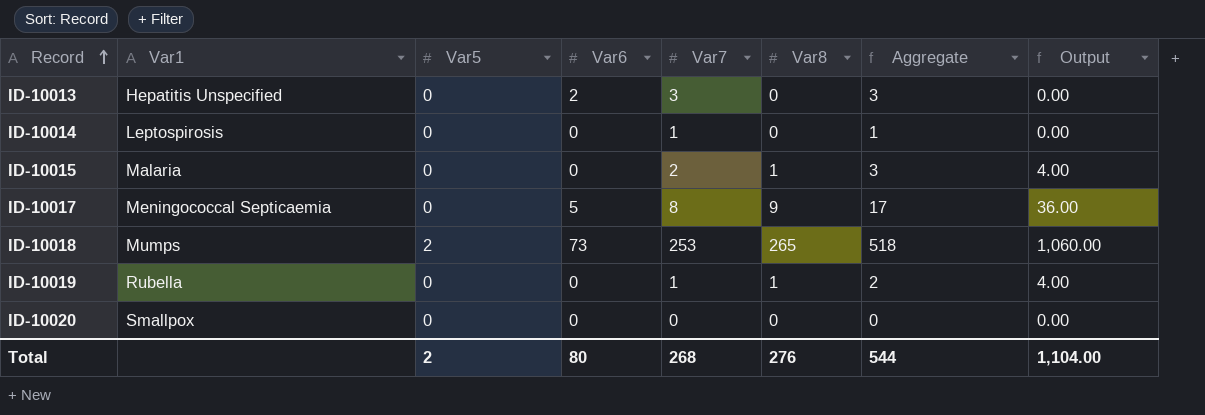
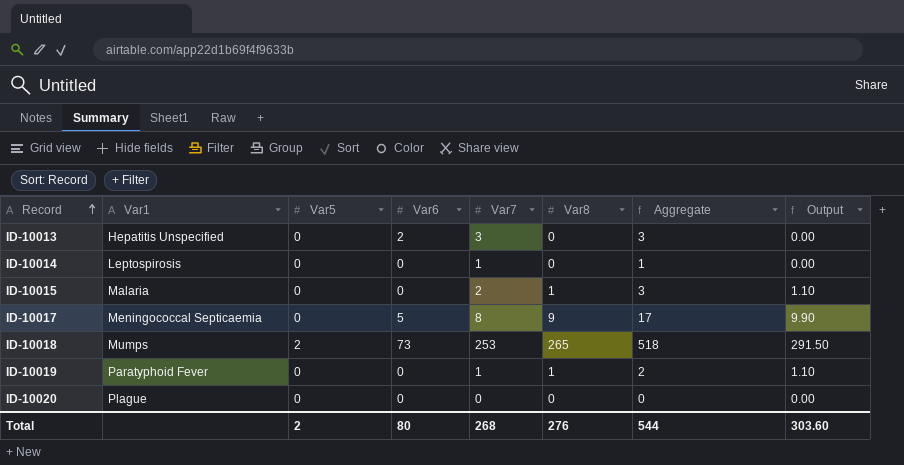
column Output | formula: [Var8] * 4 -> [Var8] * 1.1
ID-10019 | Var1: Rubella -> Paratyphoid Fever
ID-10020 | Var1: Smallpox -> Plague
Total | Output: 1,104.00 -> 303.60

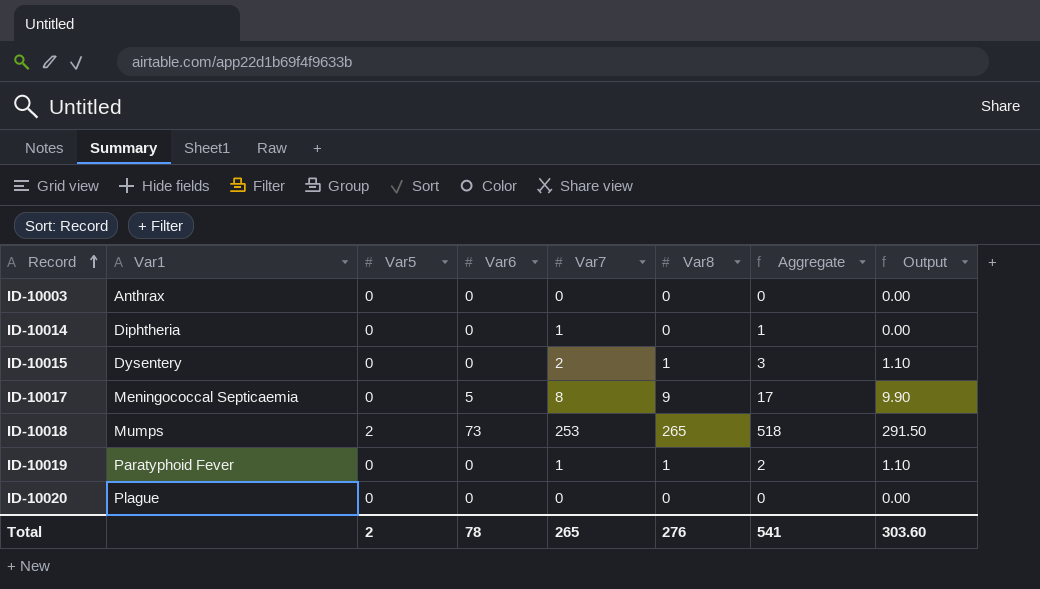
row ID-10013: Hepatitis Unspecified | 0 | 2 | 3 | 0 | 3 | 0.00 -> none
row ID-10003: none -> Anthrax | 0 | 0 | 0 | 0 | 0 | 0.00
ID-10014 | Var1: Leptospirosis -> Diphtheria
ID-10015 | Var1: Malaria -> Dysentery
Total | Var6: 80 -> 78
Total | Var7: 268 -> 265
Total | Aggregate: 544 -> 541

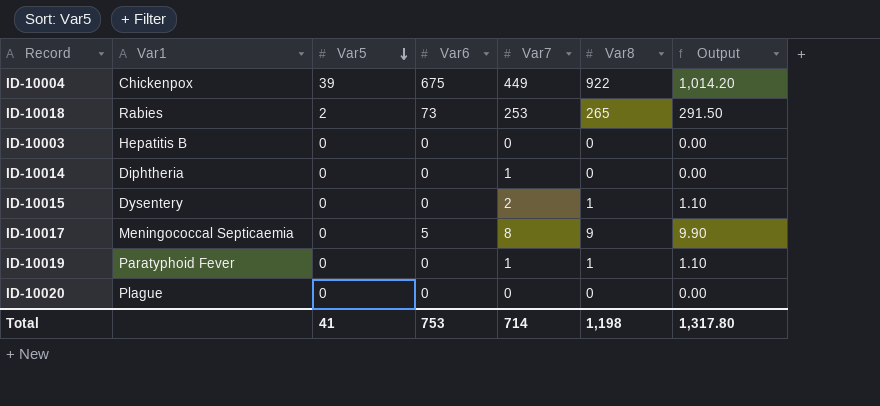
row order: Record ascending -> Var5 descending
column Aggregate | formula: [Var7] + [Var8] -> none
row ID-10004: none -> Chickenpox | 39 | 675 | 449 | 922 | 1,014.20
ID-10018 | Var1: Mumps -> Rabies
ID-10003 | Var1: Anthrax -> Hepatitis B
Total | Var5: 2 -> 41
Total | Var6: 78 -> 753
Total | Var7: 265 -> 714
Total | Var8: 276 -> 1,198
Total | Output: 303.60 -> 1,317.80

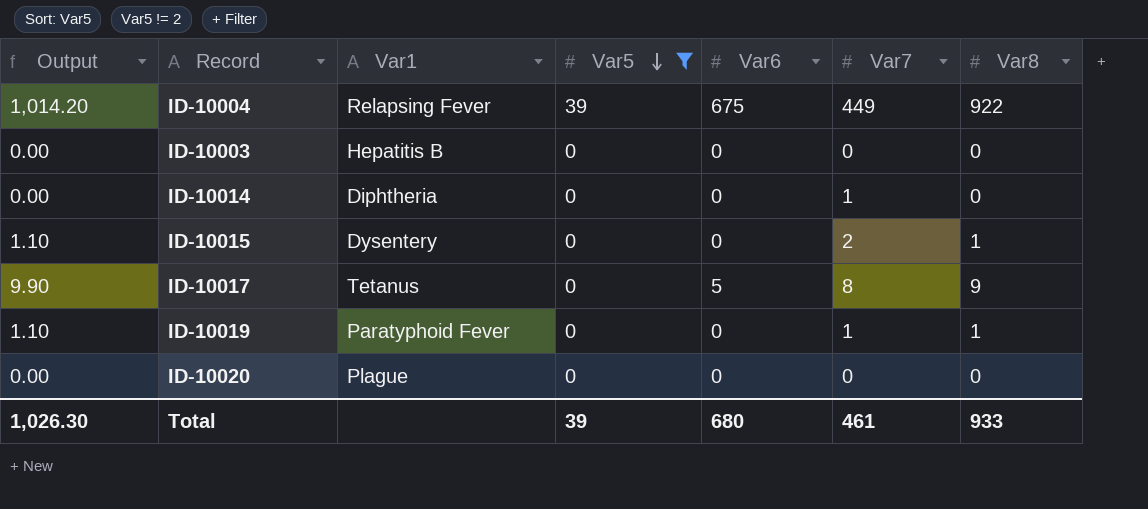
filter: none -> Var5 != 2
column Output | position: 7 -> 1
ID-10004 | Var1: Chickenpox -> Relapsing Fever
ID-10017 | Var1: Meningococcal Septicaemia -> Tetanus
Total | Output: 1,317.80 -> 1,026.30
Total | Var5: 41 -> 39
Total | Var6: 753 -> 680
Total | Var7: 714 -> 461
Total | Var8: 1,198 -> 933

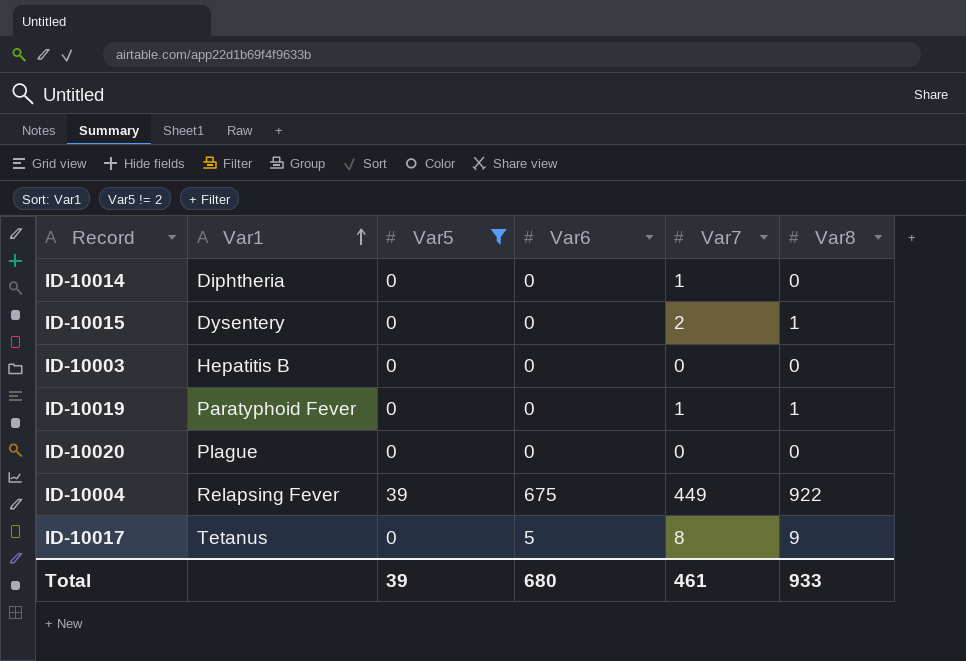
row order: Var5 descending -> Var1 ascending
column Output | formula: [Var8] * 1.1 -> none

